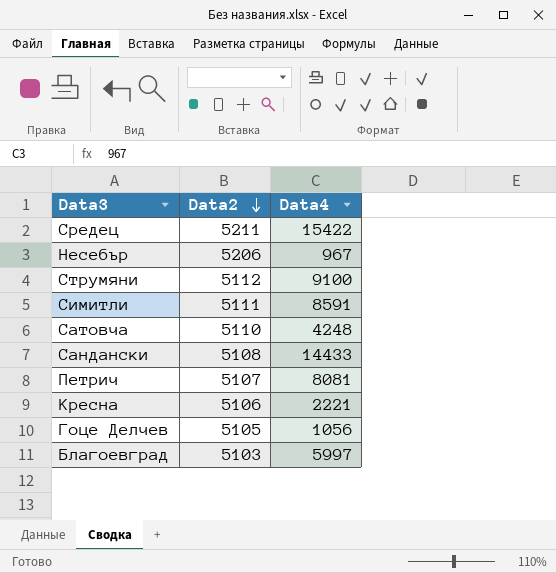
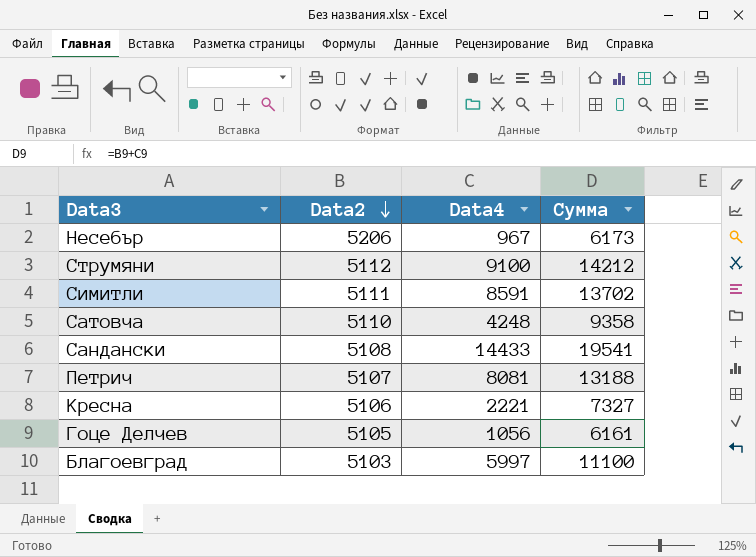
column Сумма | formula: none -> [Data2] + [Data4]
row Средец: 5211 | 15422 -> none

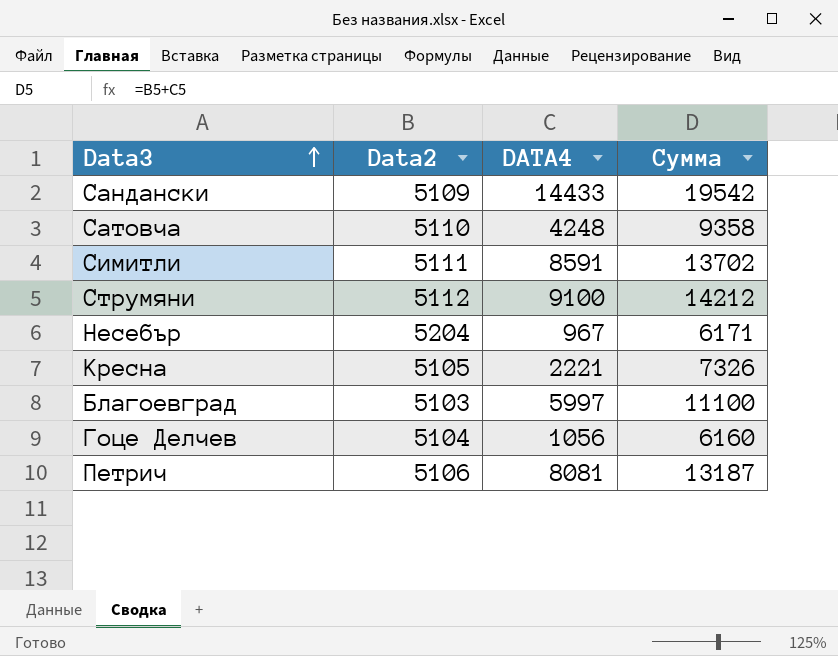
row order: Data2 descending -> Data3 ascending
column name: Data4 -> DATA4
Cандански | Data2: 5108 -> 5109
Cандански | Сумма: 19541 -> 19542
Hесебър | Data2: 5206 -> 5204
Hесебър | Сумма: 6173 -> 6171
Kресна | Data2: 5106 -> 5105
Kресна | Сумма: 7327 -> 7326
Гоце Делчев | Data2: 5105 -> 5104
Гоце Делчев | Сумма: 6161 -> 6160
Петрич | Data2: 5107 -> 5106
Петрич | Сумма: 13188 -> 13187

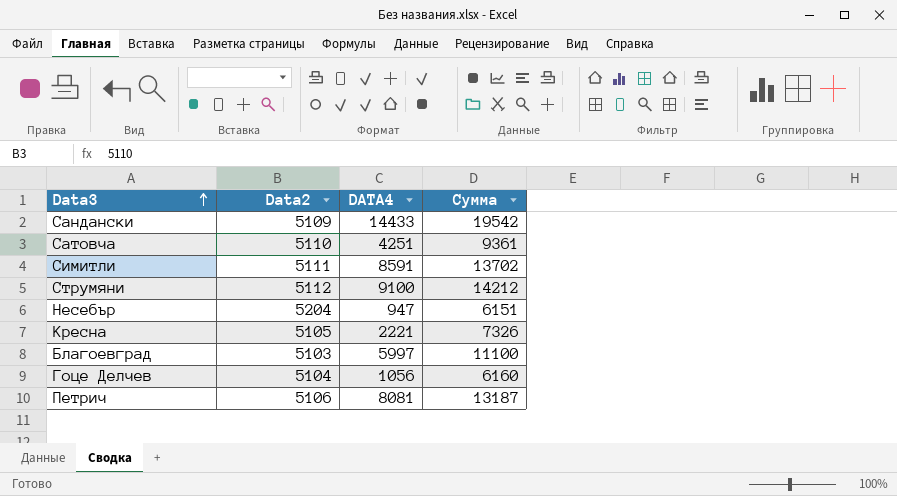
Cатовча | DATA4: 4248 -> 4251
Cатовча | Сумма: 9358 -> 9361
Hесебър | DATA4: 967 -> 947
Hесебър | Сумма: 6171 -> 6151

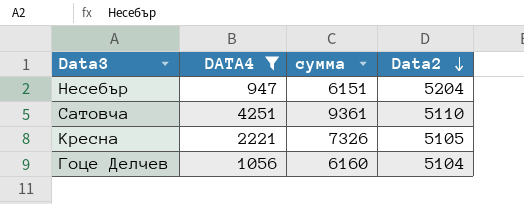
filter: none -> DATA4 <= 4251
row order: Data3 ascending -> Data2 descending
column name: Сумма -> сумма
column Data2 | position: 2 -> 4

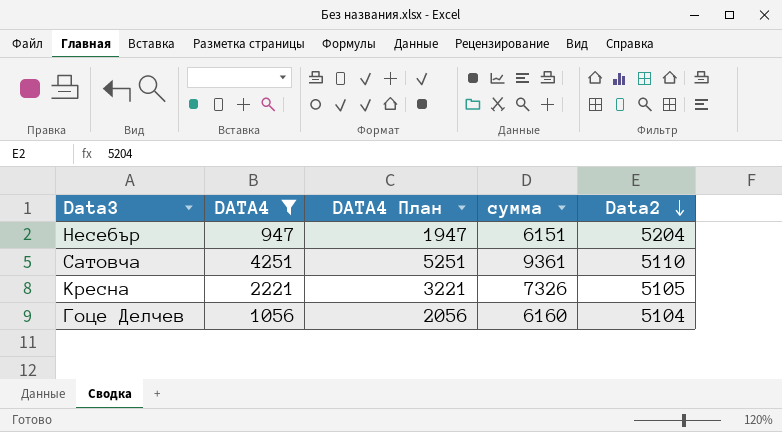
column DATA4 План | formula: none -> [DATA4] + 1000

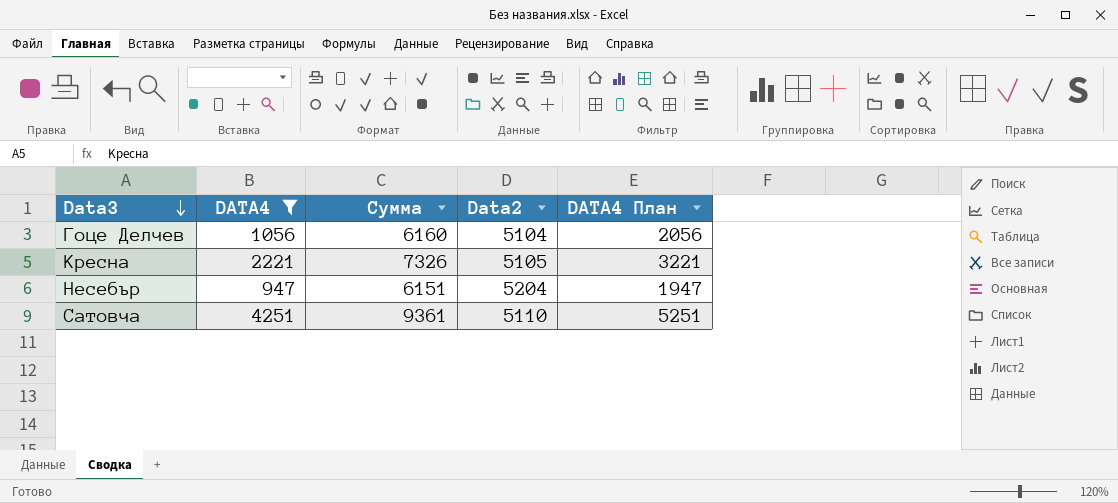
row order: Data2 descending -> Data3 descending
column name: сумма -> Сумма
column DATA4 План | position: 3 -> 5

